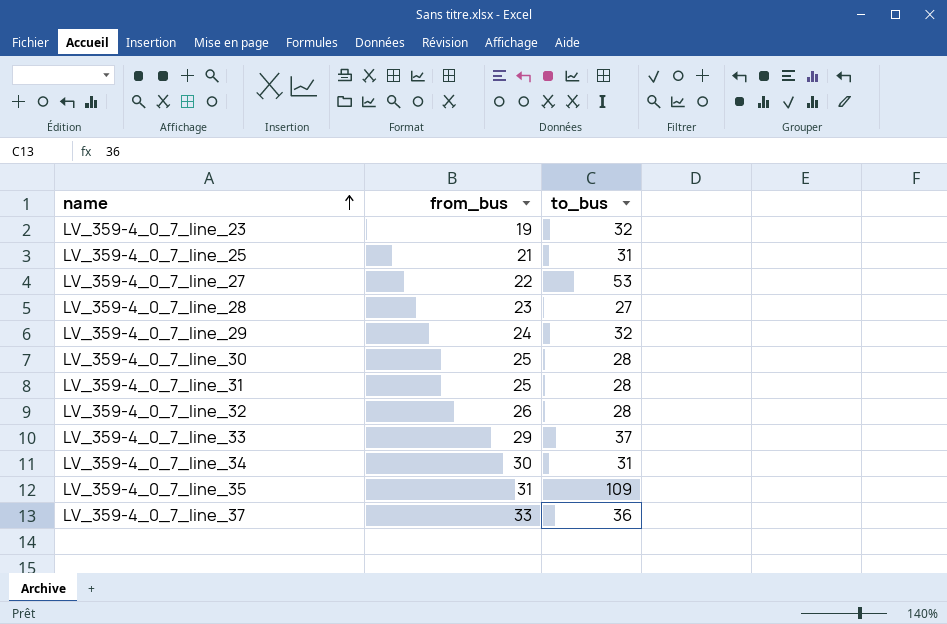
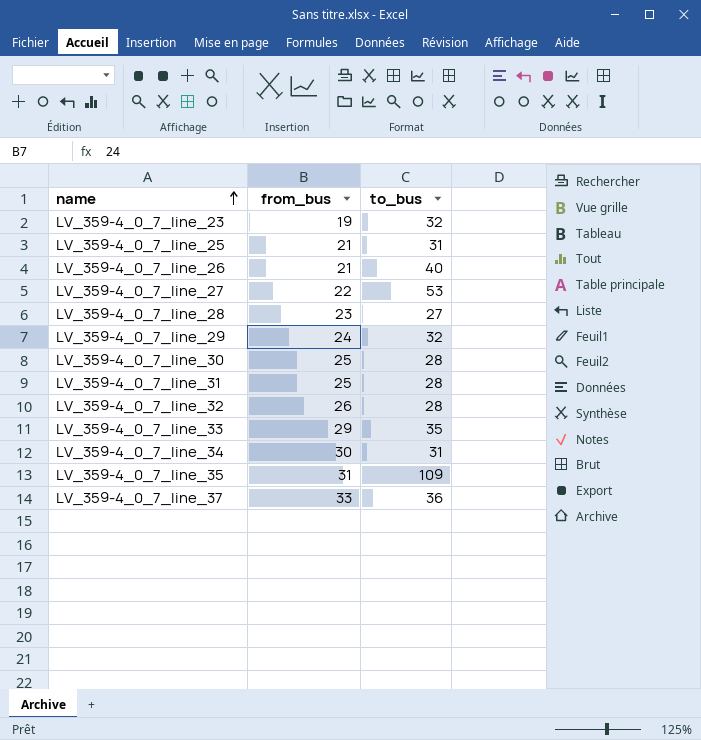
row LV_359-4_0_7_line_26: none -> 21 | 40
LV_359-4_0_7_line_33 | to_bus: 37 -> 35

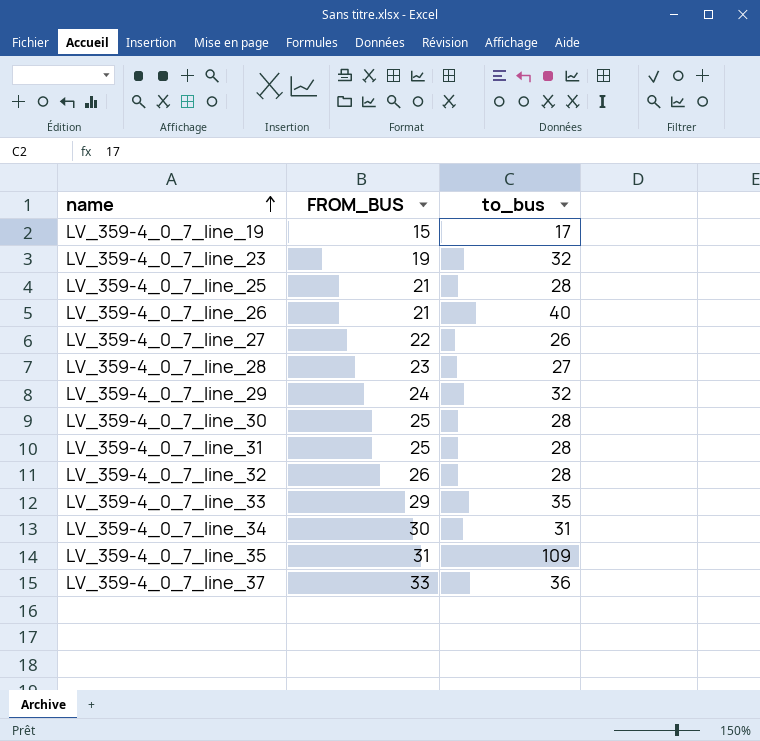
column name: from_bus -> FROM_BUS
row LV_359-4_0_7_line_19: none -> 15 | 17
LV_359-4_0_7_line_25 | to_bus: 31 -> 28
LV_359-4_0_7_line_27 | to_bus: 53 -> 26

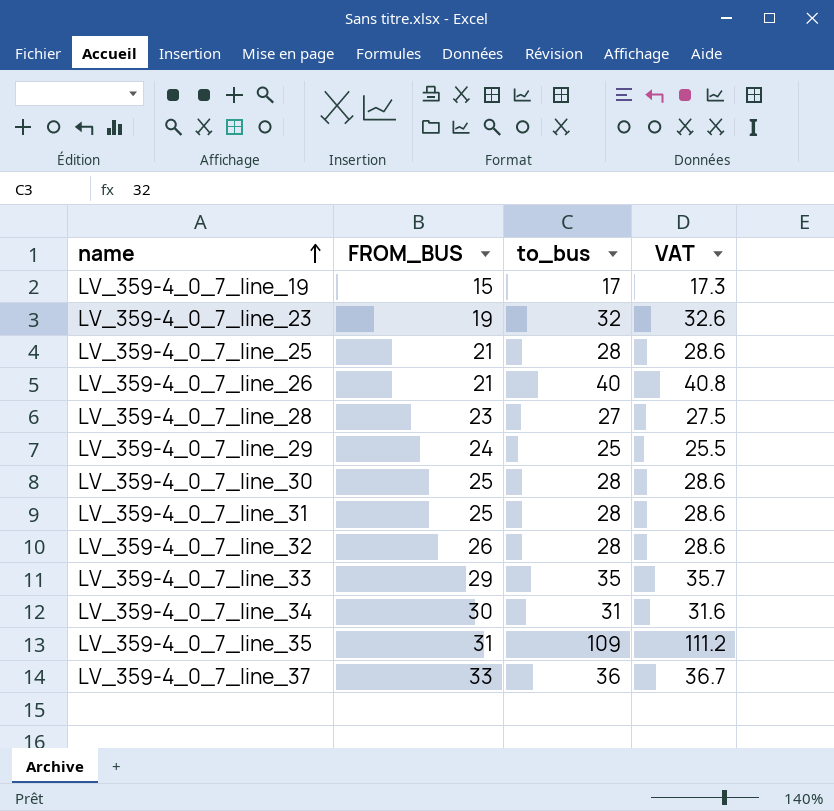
column VAT | formula: none -> [to_bus] * 1.02
row LV_359-4_0_7_line_27: 22 | 26 -> none
LV_359-4_0_7_line_29 | to_bus: 32 -> 25

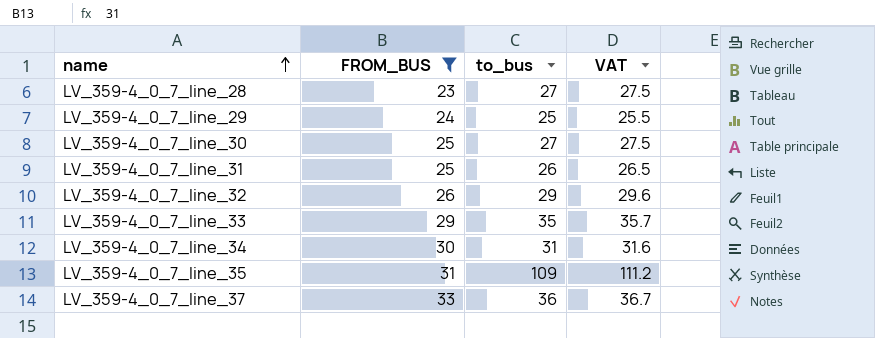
filter: none -> FROM_BUS >= 23
LV_359-4_0_7_line_30 | to_bus: 28 -> 27
LV_359-4_0_7_line_30 | VAT: 28.6 -> 27.5
LV_359-4_0_7_line_31 | to_bus: 28 -> 26
LV_359-4_0_7_line_31 | VAT: 28.6 -> 26.5
LV_359-4_0_7_line_32 | to_bus: 28 -> 29
LV_359-4_0_7_line_32 | VAT: 28.6 -> 29.6

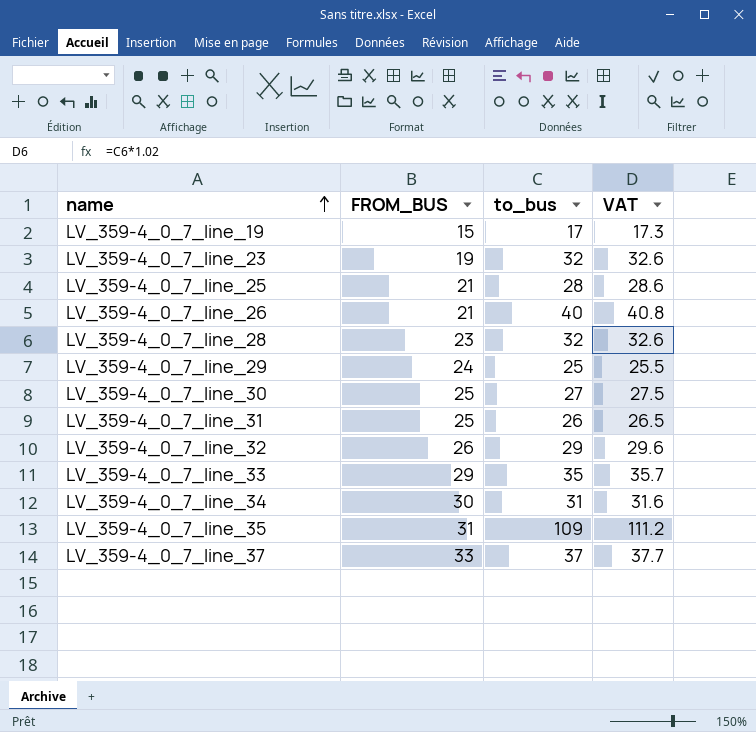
filter: FROM_BUS >= 23 -> none
LV_359-4_0_7_line_28 | to_bus: 27 -> 32
LV_359-4_0_7_line_28 | VAT: 27.5 -> 32.6
LV_359-4_0_7_line_37 | to_bus: 36 -> 37
LV_359-4_0_7_line_37 | VAT: 36.7 -> 37.7

